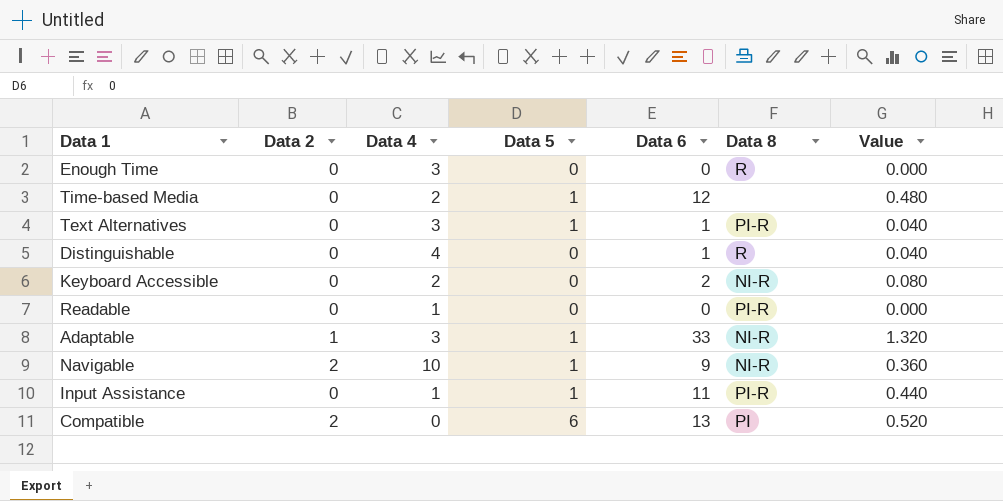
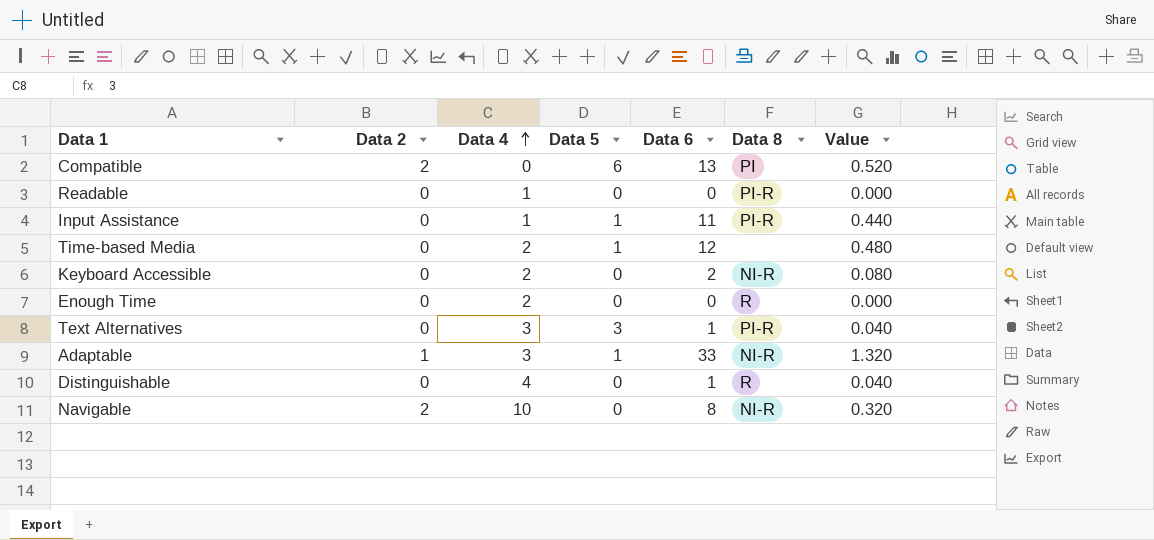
row order: none -> Data 4 ascending
Enough Time | Data 4: 3 -> 2
Text Alternatives | Data 5: 1 -> 3
Navigable | Data 5: 1 -> 0
Navigable | Data 6: 9 -> 8
Navigable | Value: 0.360 -> 0.320

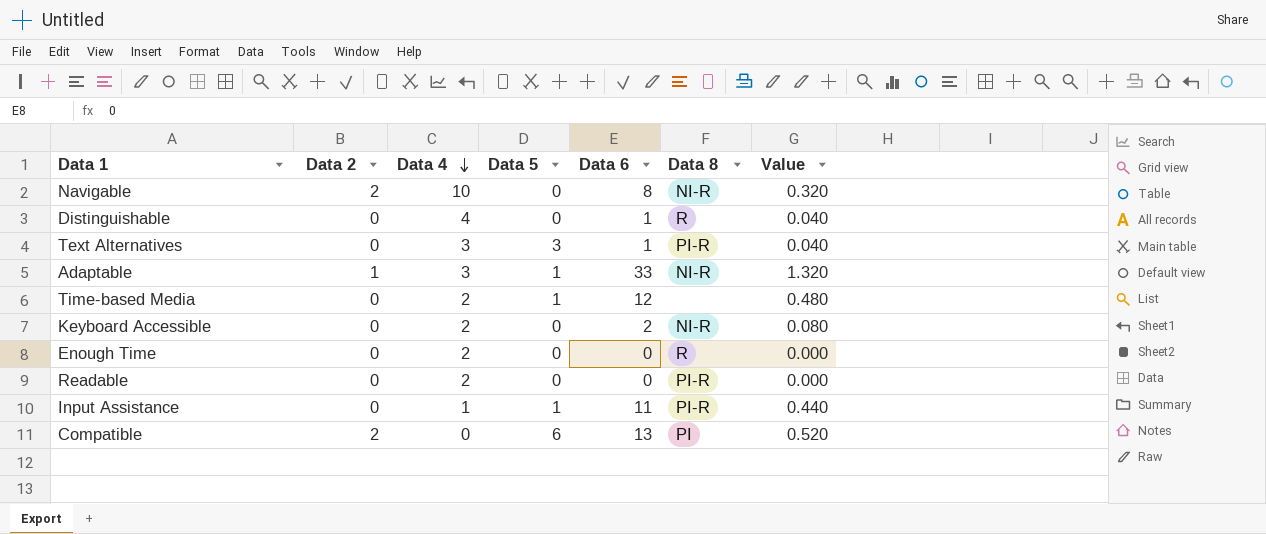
row order: Data 4 ascending -> Data 4 descending
Readable | Data 4: 1 -> 2

